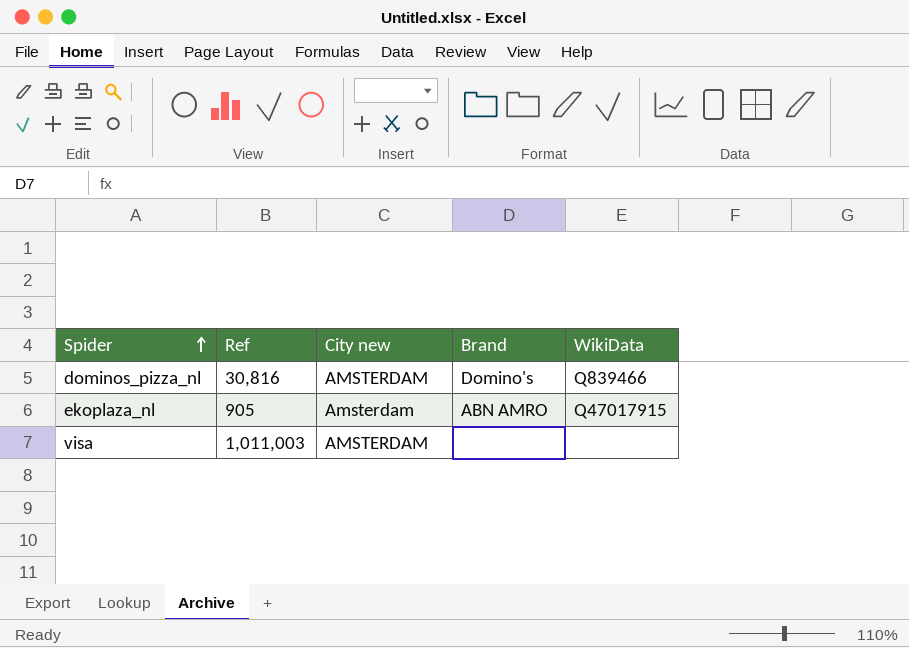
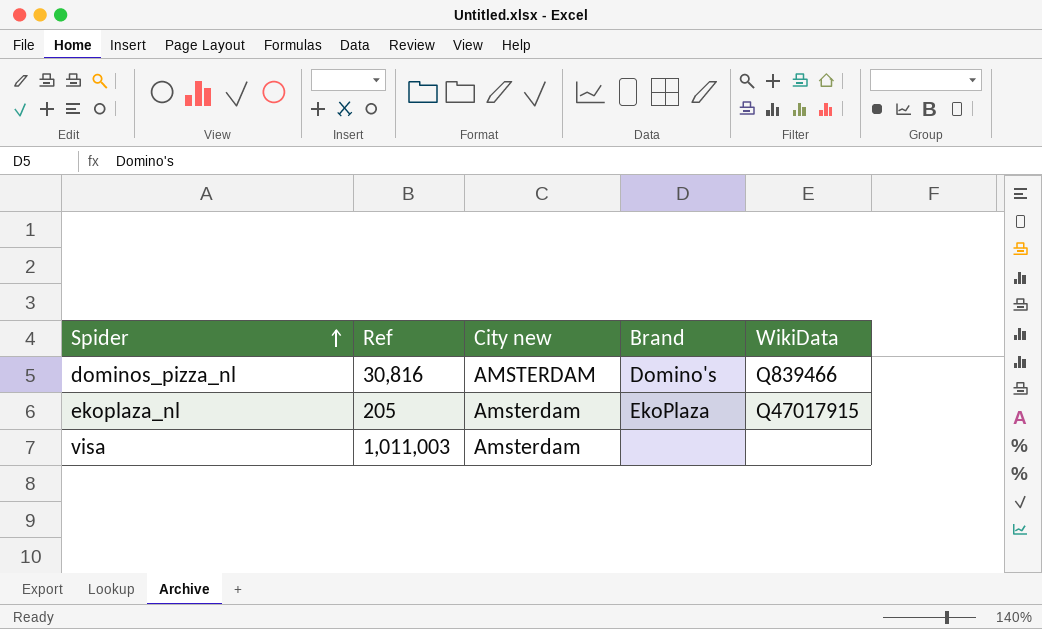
ekoplaza_nl | Ref: 905 -> 205
ekoplaza_nl | Brand: ABN AMRO -> EkoPlaza
visa | City new: AMSTERDAM -> Amsterdam

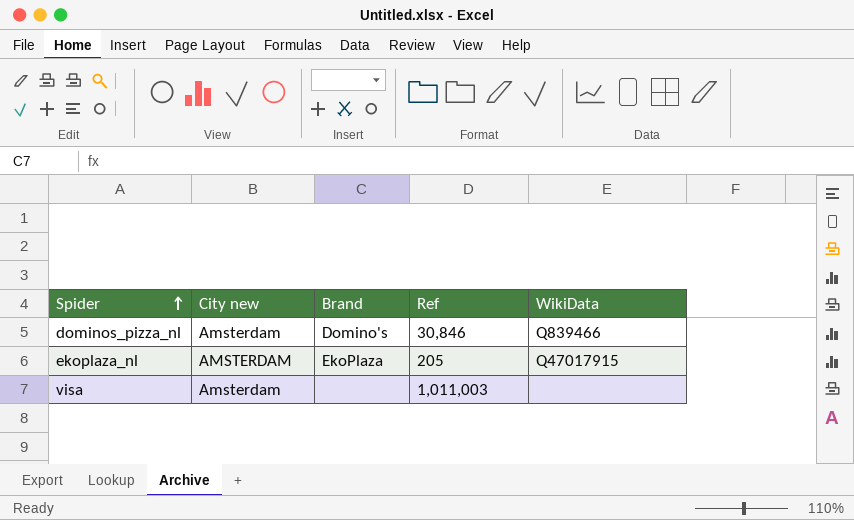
column Ref | position: 2 -> 4
dominos_pizza_nl | City new: AMSTERDAM -> Amsterdam
dominos_pizza_nl | Ref: 30,816 -> 30,846
ekoplaza_nl | City new: Amsterdam -> AMSTERDAM

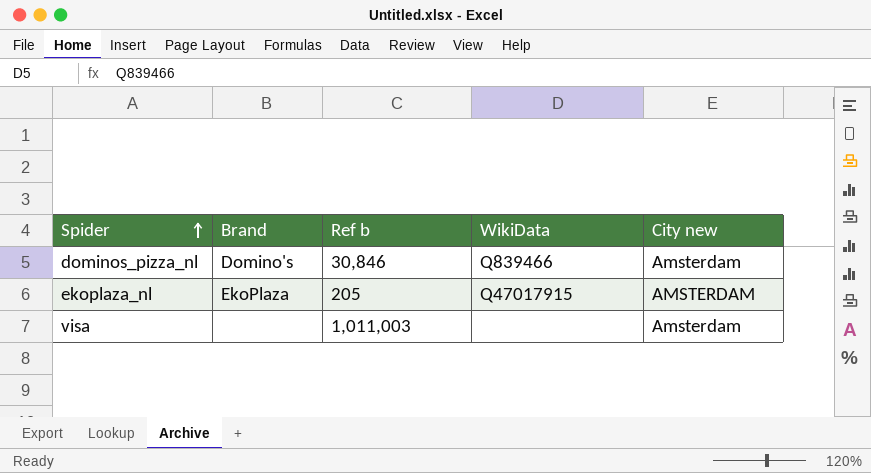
column name: Ref -> Ref b
column City new | position: 2 -> 5

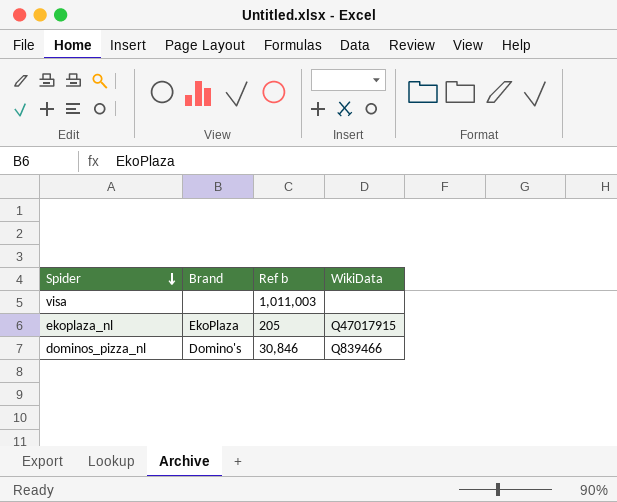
row order: Spider ascending -> Spider descending
column City new | position: 5 -> none

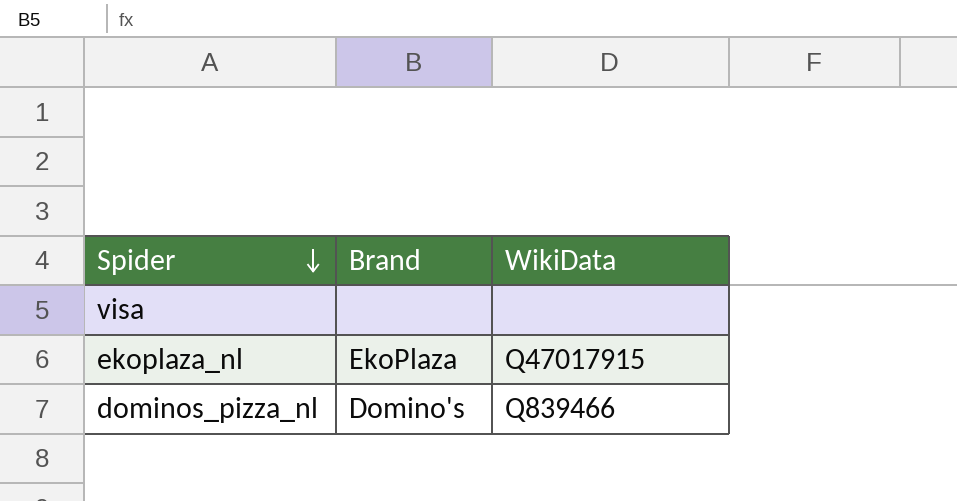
column Ref b | position: 3 -> none

